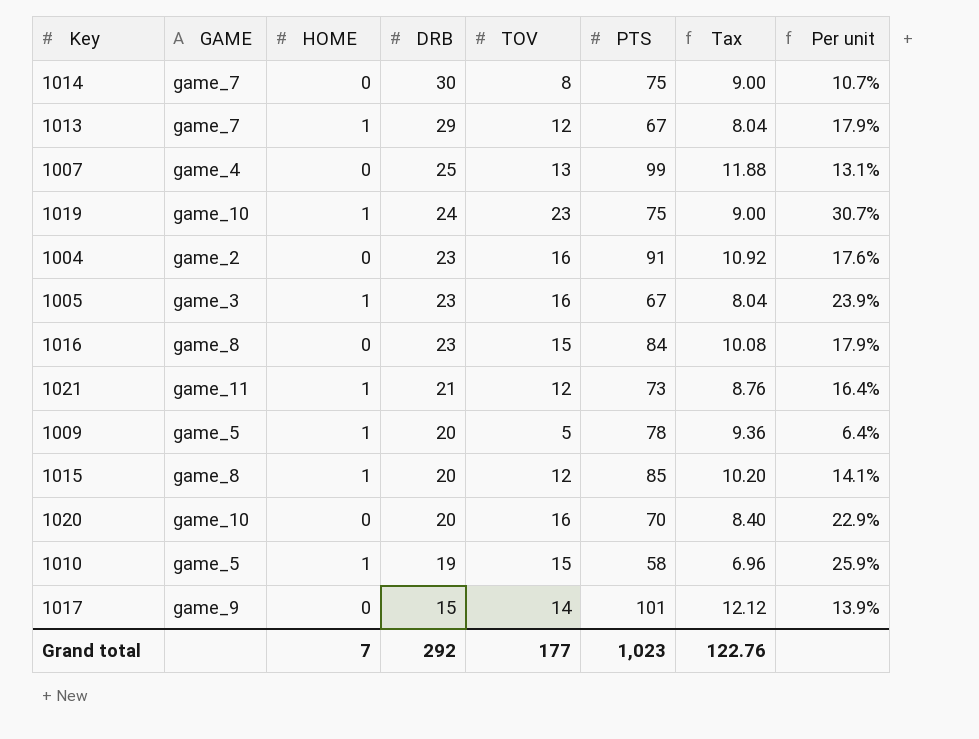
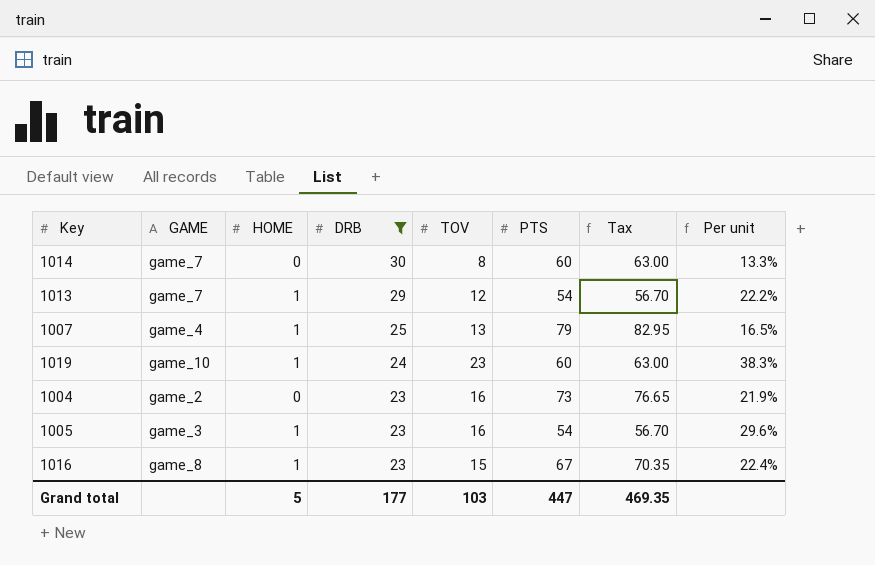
filter: none -> DRB >= 23
column Tax | formula: [PTS] * 0.12 -> [PTS] * 1.05
1014 | PTS: 75 -> 60
1014 | Per unit: 10.7% -> 13.3%
1013 | PTS: 67 -> 54
1013 | Per unit: 17.9% -> 22.2%
1007 | HOME: 0 -> 1
1007 | PTS: 99 -> 79
1007 | Per unit: 13.1% -> 16.5%
1019 | PTS: 75 -> 60
1019 | Per unit: 30.7% -> 38.3%
1004 | PTS: 91 -> 73
1004 | Per unit: 17.6% -> 21.9%
1005 | PTS: 67 -> 54
1005 | Per unit: 23.9% -> 29.6%
1016 | HOME: 0 -> 1
1016 | PTS: 84 -> 67
1016 | Per unit: 17.9% -> 22.4%
Grand total | HOME: 7 -> 5
Grand total | DRB: 292 -> 177
Grand total | TOV: 177 -> 103
Grand total | PTS: 1,023 -> 447
Grand total | Tax: 122.76 -> 469.35

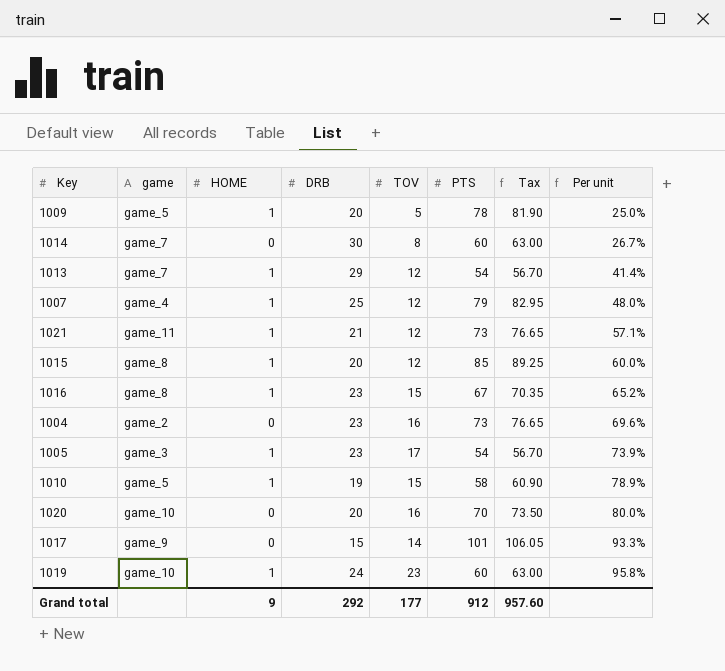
filter: DRB >= 23 -> none
row order: DRB descending -> Per unit ascending
column name: GAME -> game
column Per unit | formula: [TOV] / [PTS] -> [TOV] / [DRB]
1007 | TOV: 13 -> 12
1005 | TOV: 16 -> 17
Grand total | HOME: 5 -> 9
Grand total | DRB: 177 -> 292
Grand total | TOV: 103 -> 177
Grand total | PTS: 447 -> 912
Grand total | Tax: 469.35 -> 957.60

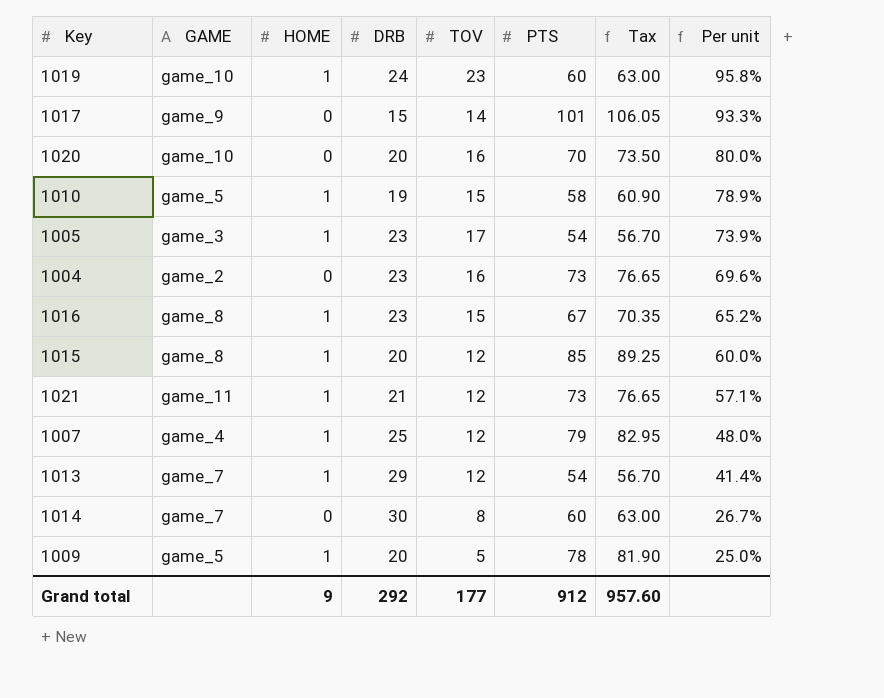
row order: Per unit ascending -> Per unit descending
column name: game -> GAME

